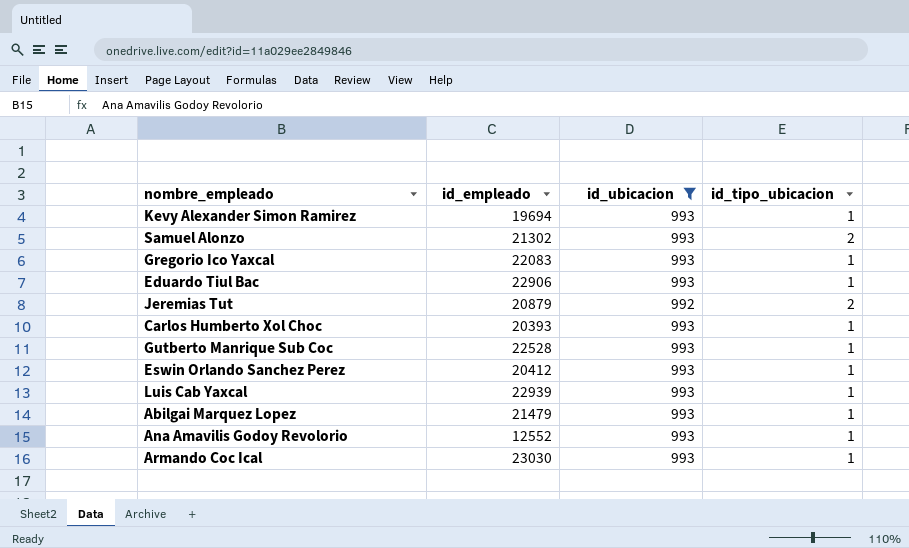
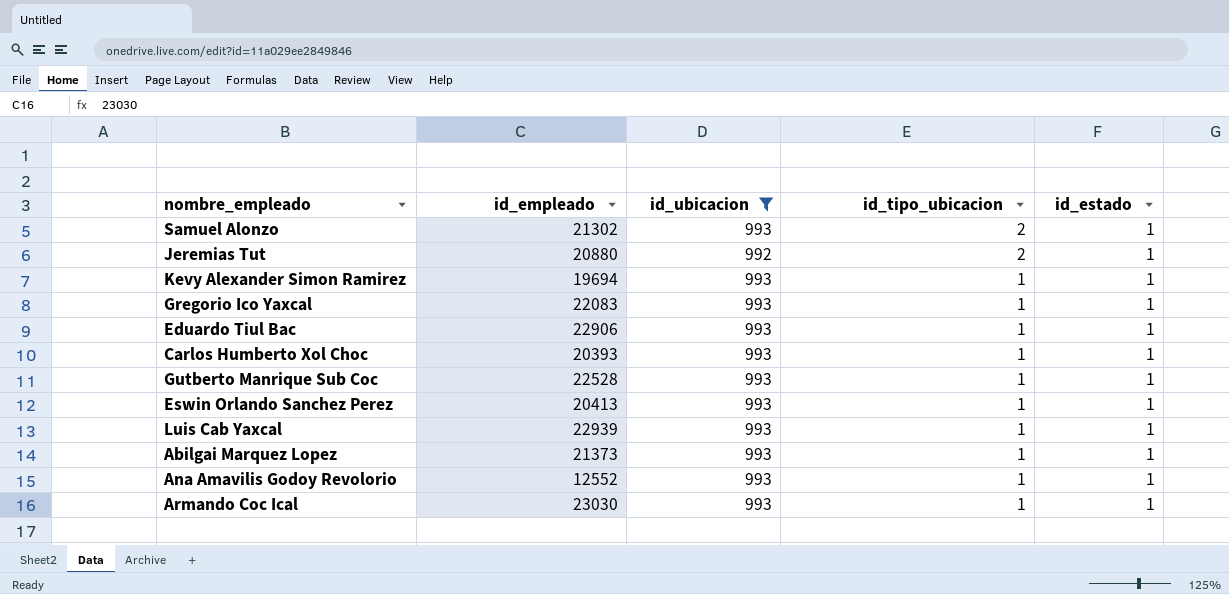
row order: none -> id_tipo_ubicacion descending
column id_estado | position: none -> 5
Jeremias Tut | id_empleado: 20879 -> 20880
Eswin Orlando Sanchez Perez | id_empleado: 20412 -> 20413
Abilgai Marquez Lopez | id_empleado: 21479 -> 21373

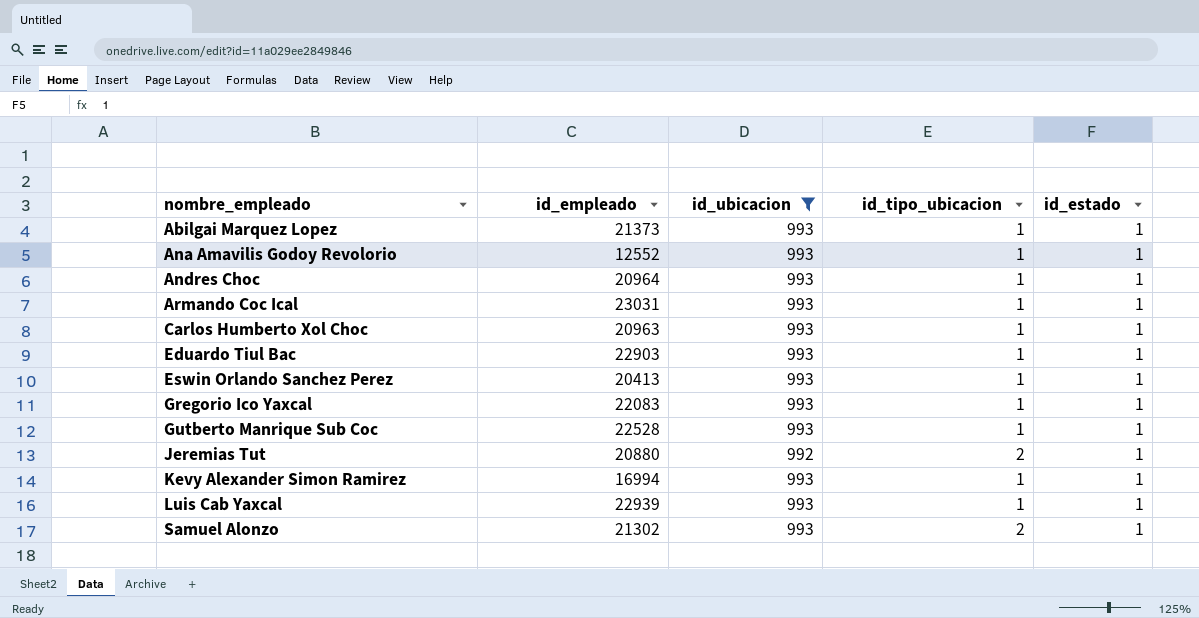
row order: id_tipo_ubicacion descending -> nombre_empleado ascending
row Andres Choc: none -> 20964 | 993 | 1 | 1
Armando Coc Ical | id_empleado: 23030 -> 23031
Carlos Humberto Xol Choc | id_empleado: 20393 -> 20963
Eduardo Tiul Bac | id_empleado: 22906 -> 22903
Kevy Alexander Simon Ramirez | id_empleado: 19694 -> 16994

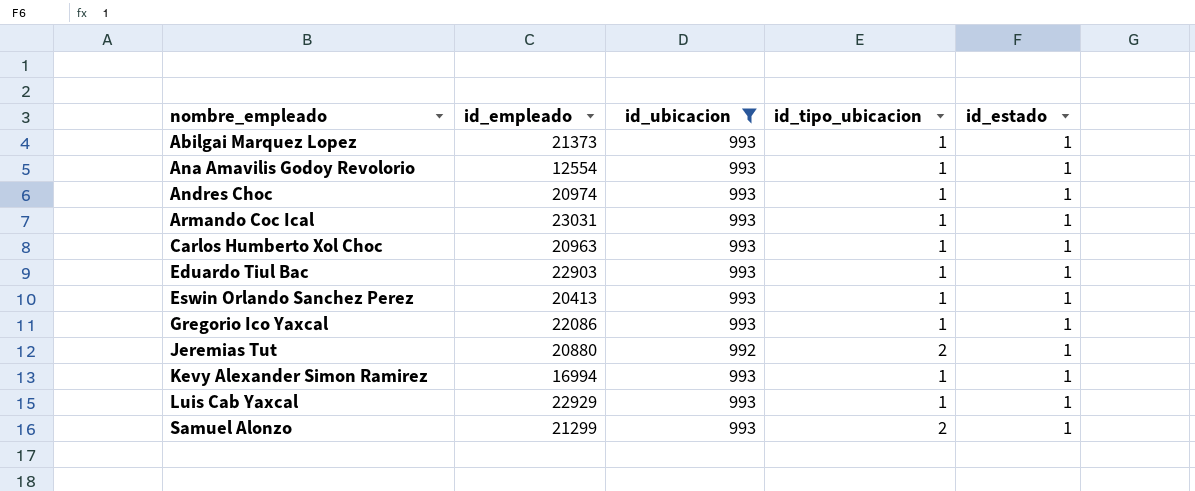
row Gutberto Manrique Sub Coc: 22528 | 993 | 1 | 1 -> none
Ana Amavilis Godoy Revolorio | id_empleado: 12552 -> 12554
Andres Choc | id_empleado: 20964 -> 20974
Gregorio Ico Yaxcal | id_empleado: 22083 -> 22086
Luis Cab Yaxcal | id_empleado: 22939 -> 22929
Samuel Alonzo | id_empleado: 21302 -> 21299

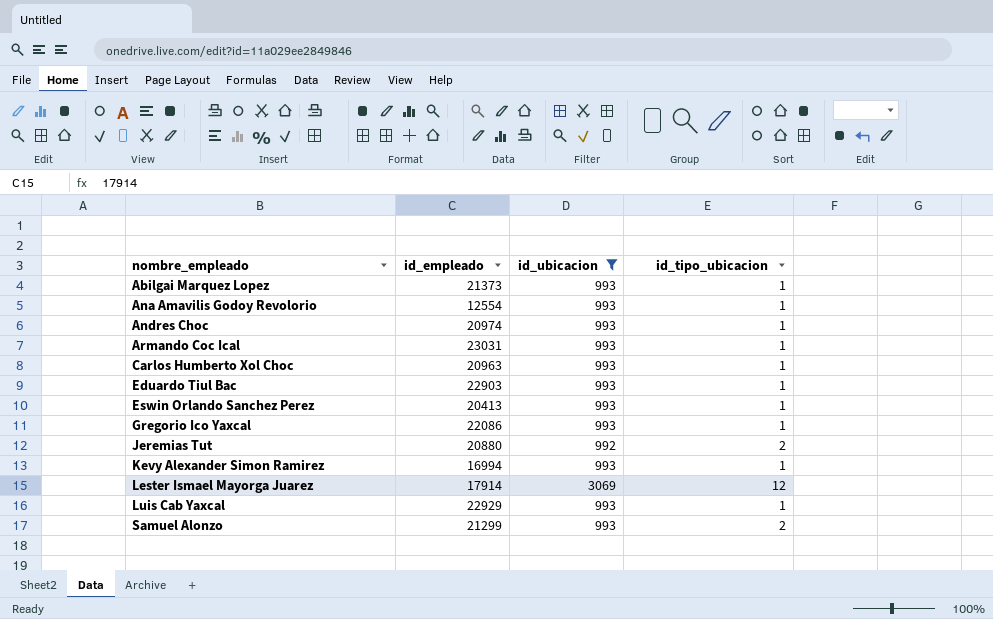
column id_estado | position: 5 -> none
row Lester Ismael Mayorga Juarez: none -> 17914 | 3069 | 12

